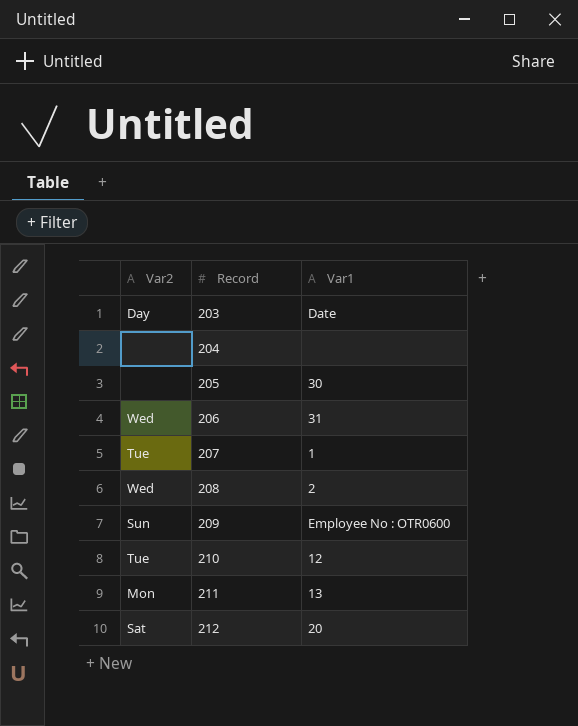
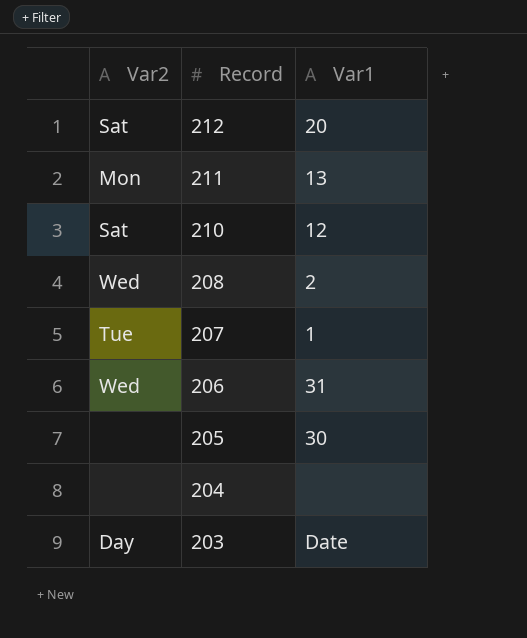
row order: Record ascending -> Record descending
row 209: Sun | Employee No : OTR0600 -> none
210 | Var2: Tue -> Sat

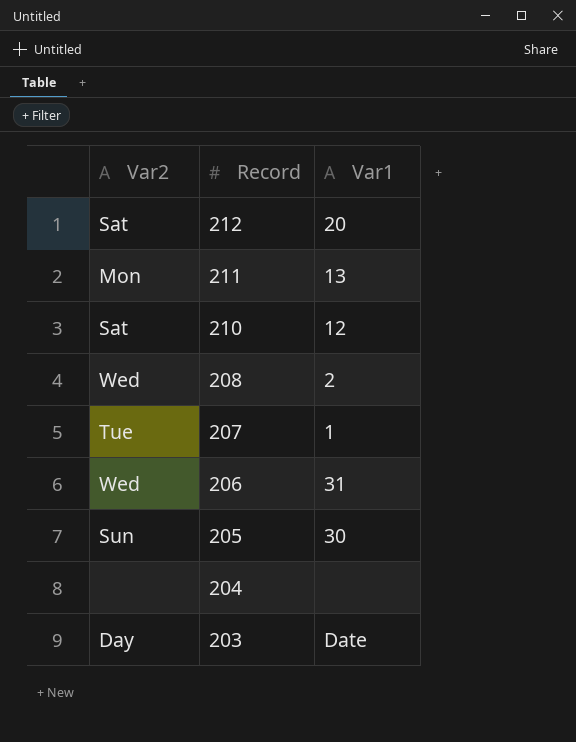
205 | Var2: none -> Sun

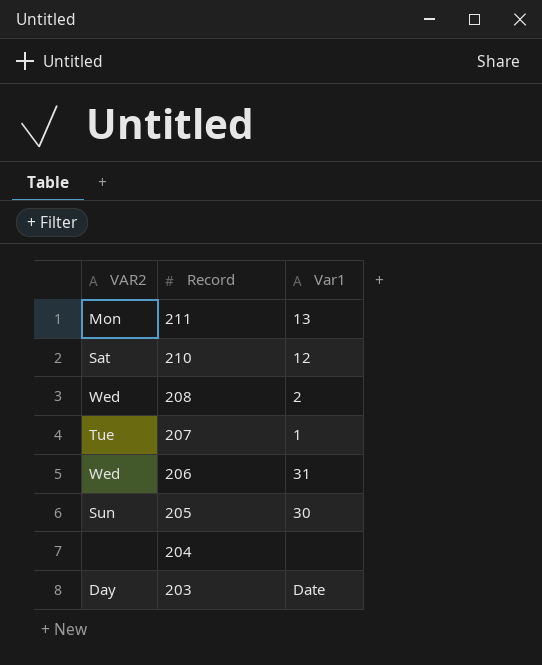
column name: Var2 -> VAR2
row 212: Sat | 20 -> none

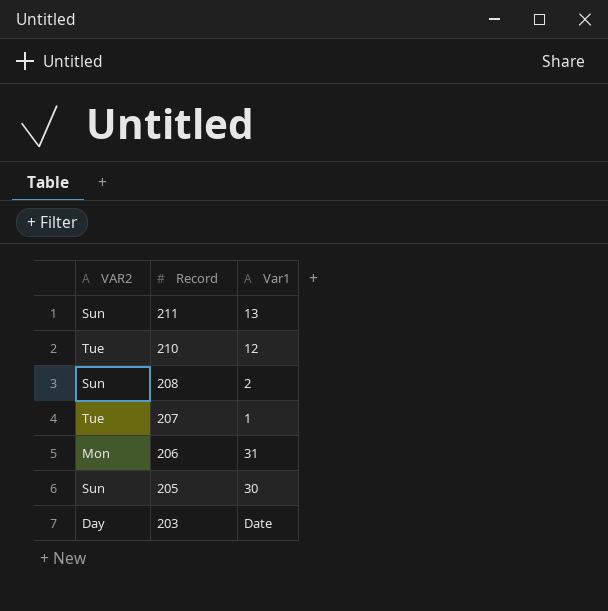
row 204: none | none -> none
211 | VAR2: Mon -> Sun
210 | VAR2: Sat -> Tue
208 | VAR2: Wed -> Sun
206 | VAR2: Wed -> Mon

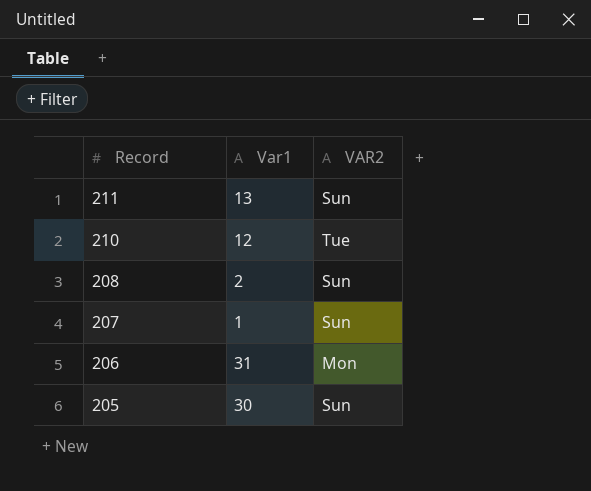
column VAR2 | position: 1 -> 3
row 203: Day | Date -> none
207 | VAR2: Tue -> Sun

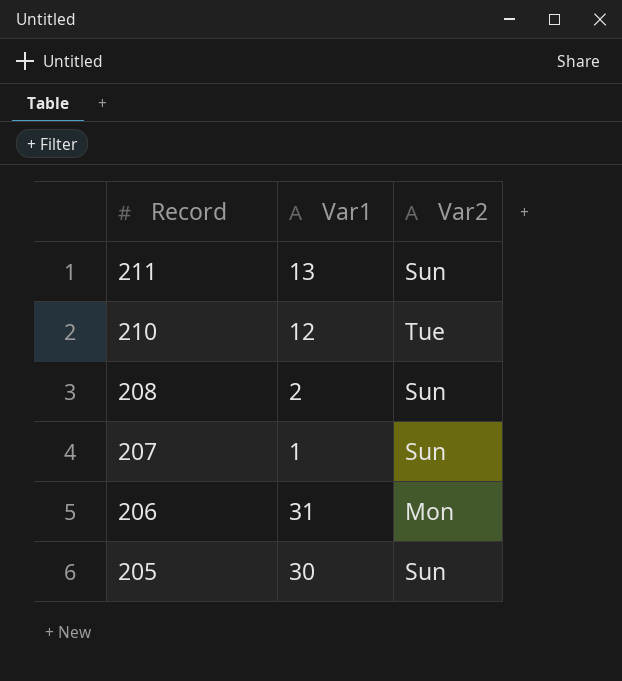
column name: VAR2 -> Var2

